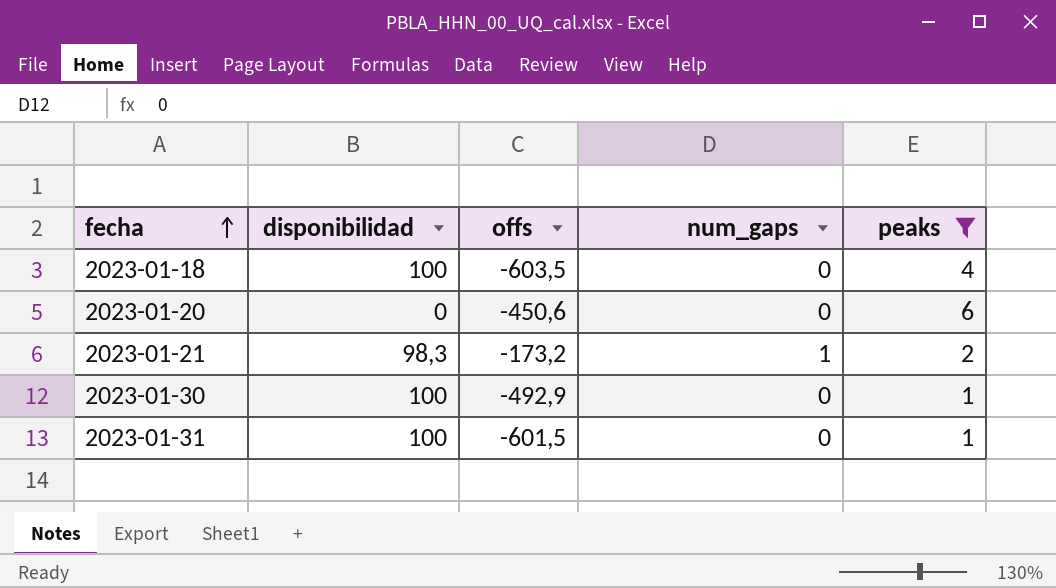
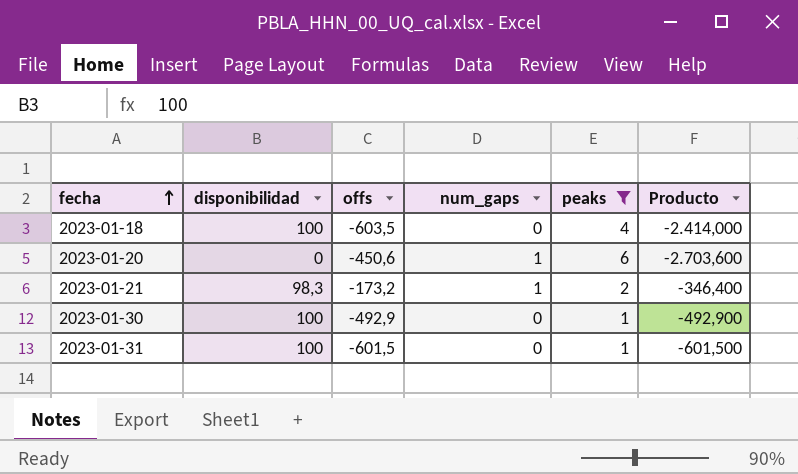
column Producto | formula: none -> [offs] * [peaks]
2023-01-20 | num_gaps: 0 -> 1

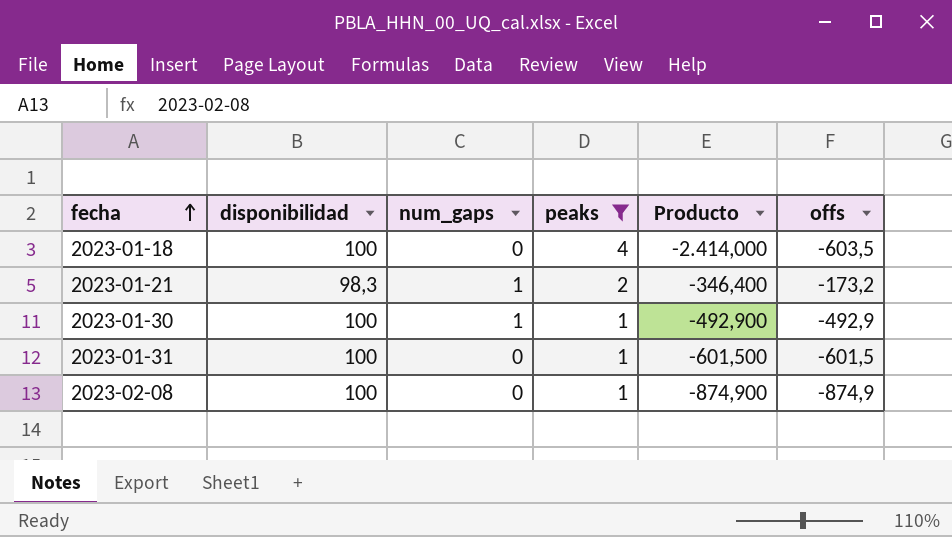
column offs | position: 3 -> 6
row 2023-01-20: 0 | -450,6 | 1 | 6 | -2.703,600 -> none
2023-01-30 | num_gaps: 0 -> 1
row 2023-02-08: none -> 100 | 0 | 1 | -874,900 | -874,9

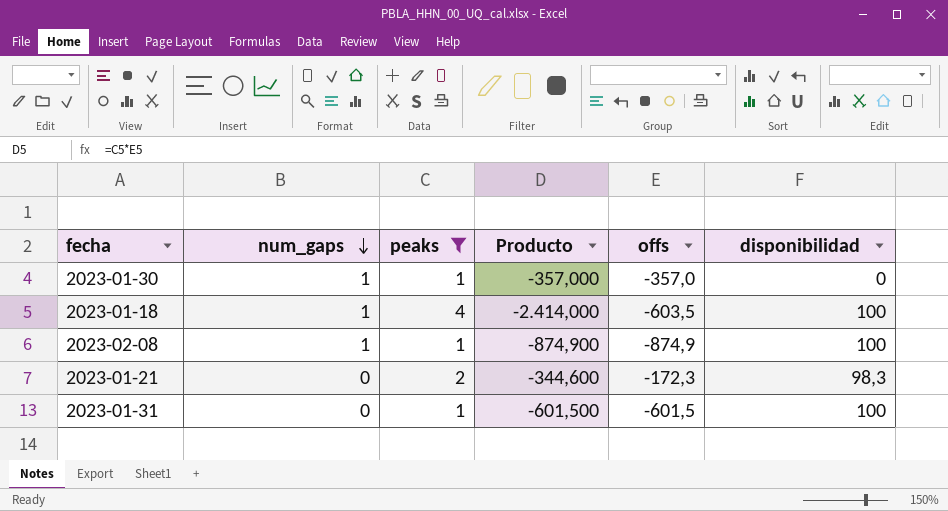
row order: fecha ascending -> num_gaps descending
column disponibilidad | position: 2 -> 6
2023-01-30 | Producto: -492,900 -> -357,000
2023-01-30 | offs: -492,9 -> -357,0
2023-01-30 | disponibilidad: 100 -> 0
2023-01-18 | num_gaps: 0 -> 1
2023-02-08 | num_gaps: 0 -> 1
2023-01-21 | num_gaps: 1 -> 0
2023-01-21 | Producto: -346,400 -> -344,600
2023-01-21 | offs: -173,2 -> -172,3

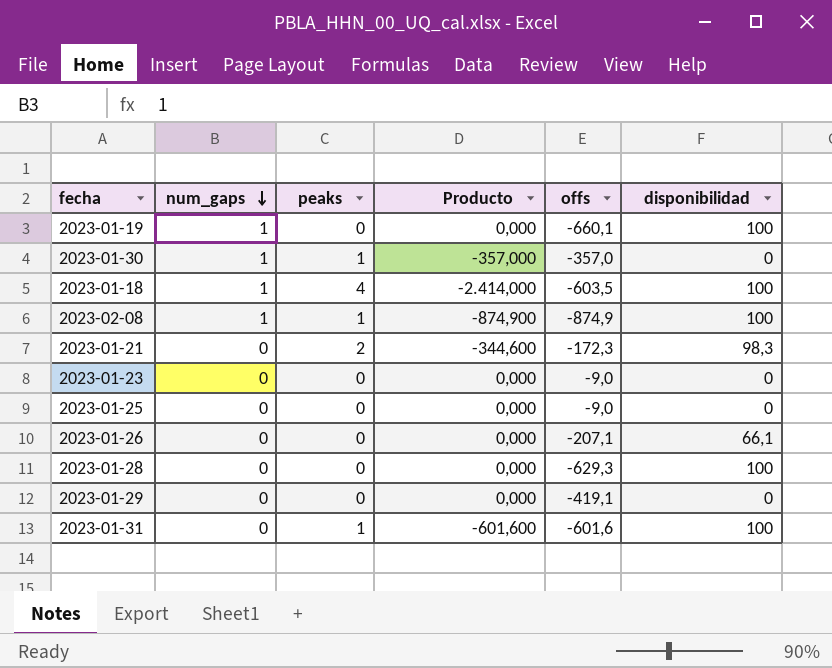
filter: peaks != 0 -> none
2023-01-31 | Producto: -601,500 -> -601,600
2023-01-31 | offs: -601,5 -> -601,6

